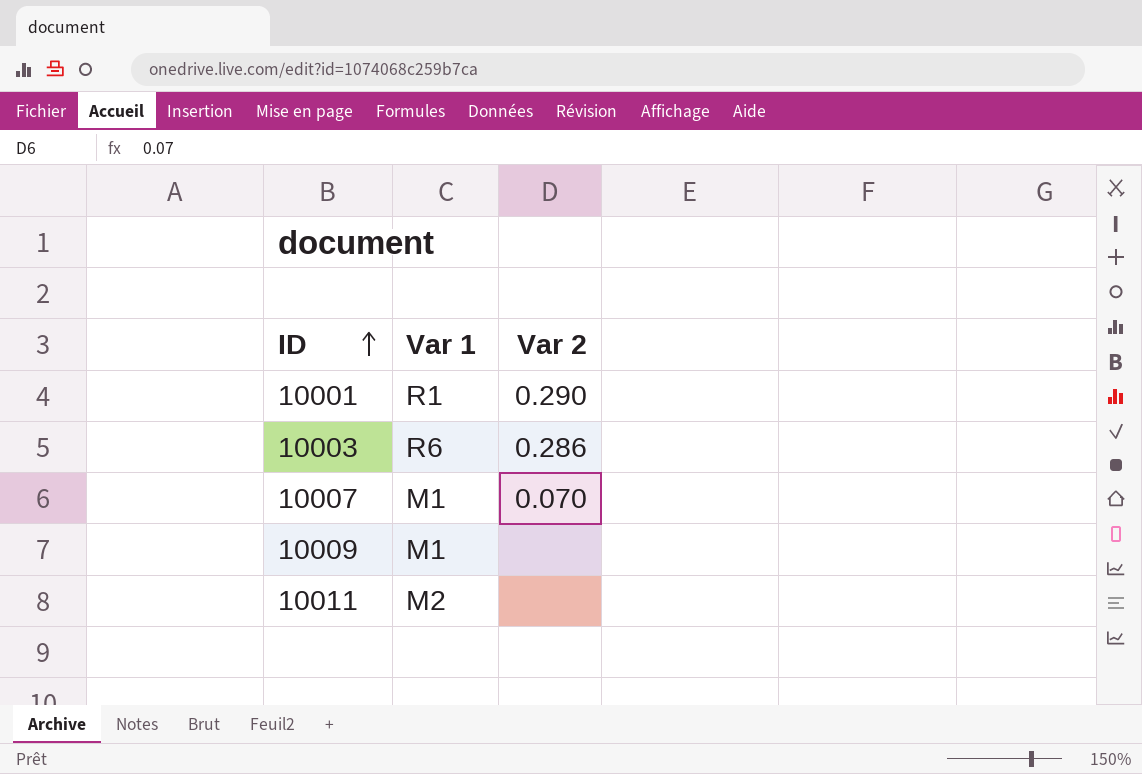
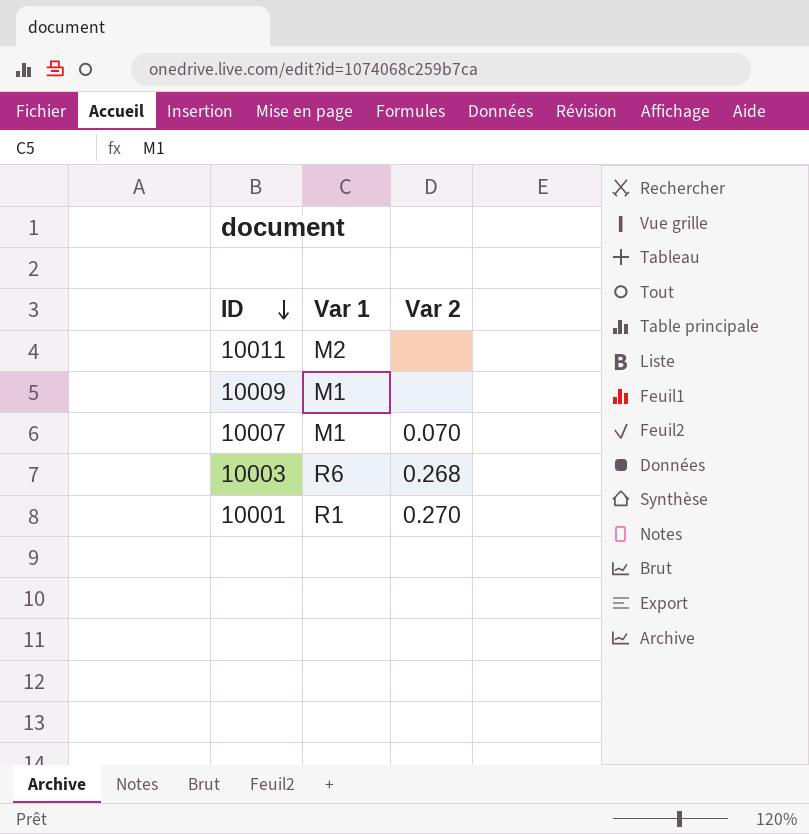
row order: ID ascending -> ID descending
10003 | Var 2: 0.286 -> 0.268
10001 | Var 2: 0.290 -> 0.270

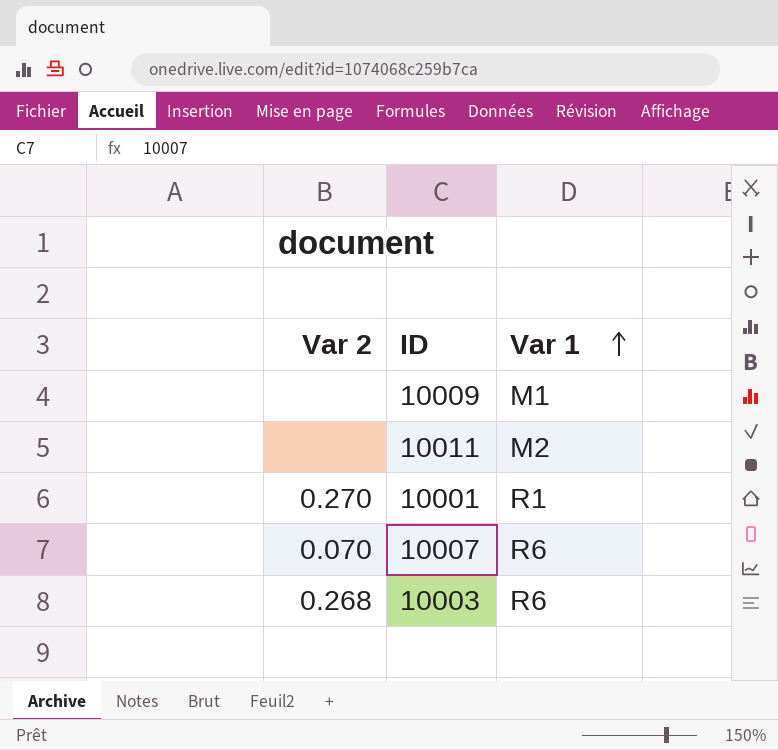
row order: ID descending -> Var 1 ascending
column Var 2 | position: 3 -> 1
10007 | Var 1: M1 -> R6

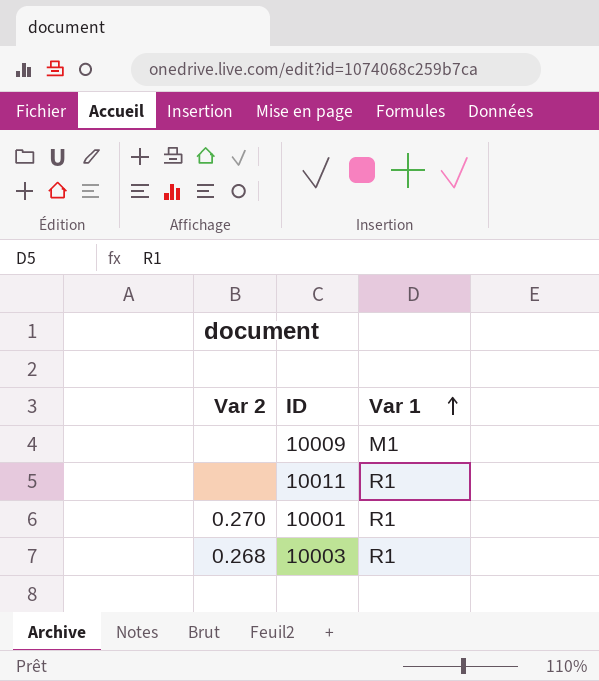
row 10007: 0.070 | R6 -> none
10011 | Var 1: M2 -> R1
10003 | Var 1: R6 -> R1

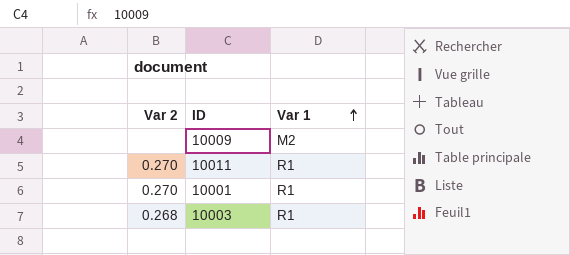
10009 | Var 1: M1 -> M2
10011 | Var 2: none -> 0.270

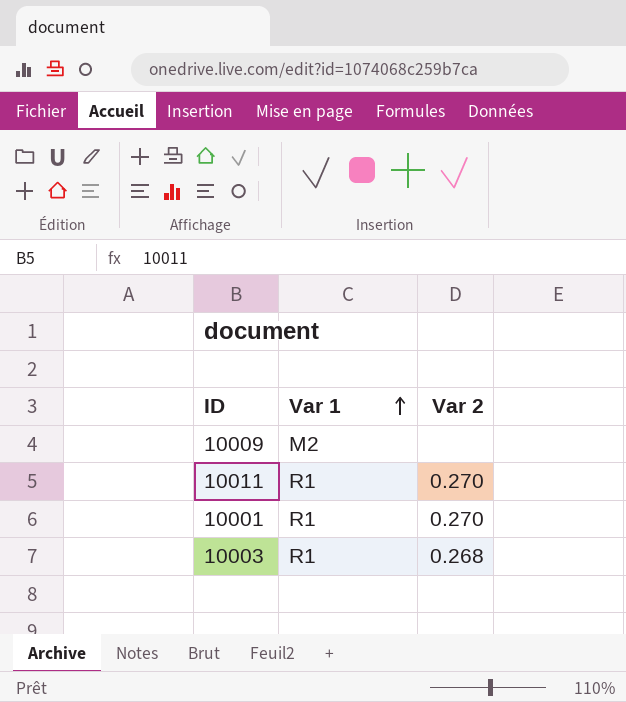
column Var 2 | position: 1 -> 3

